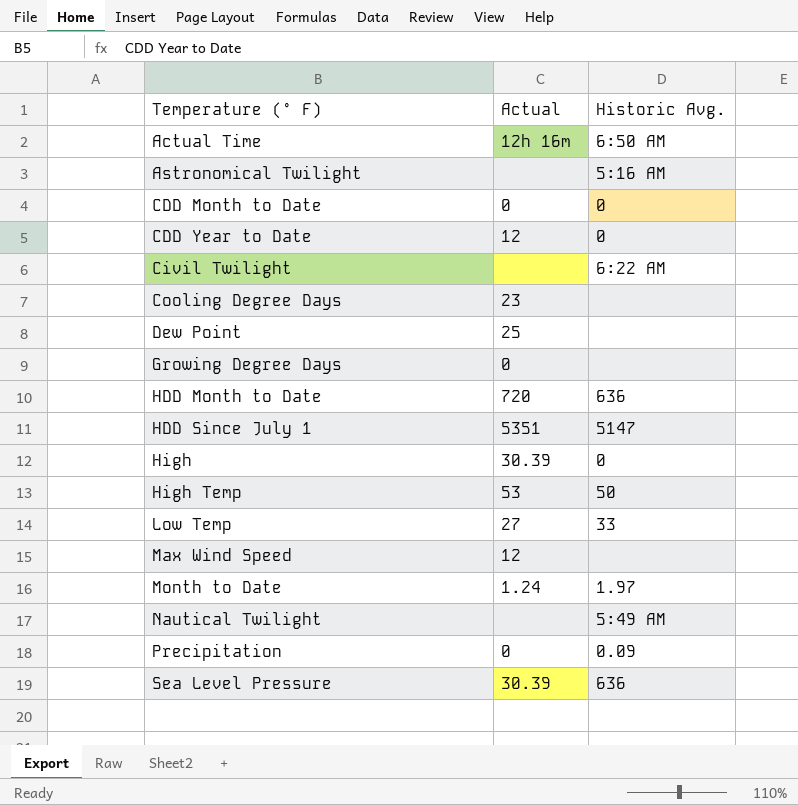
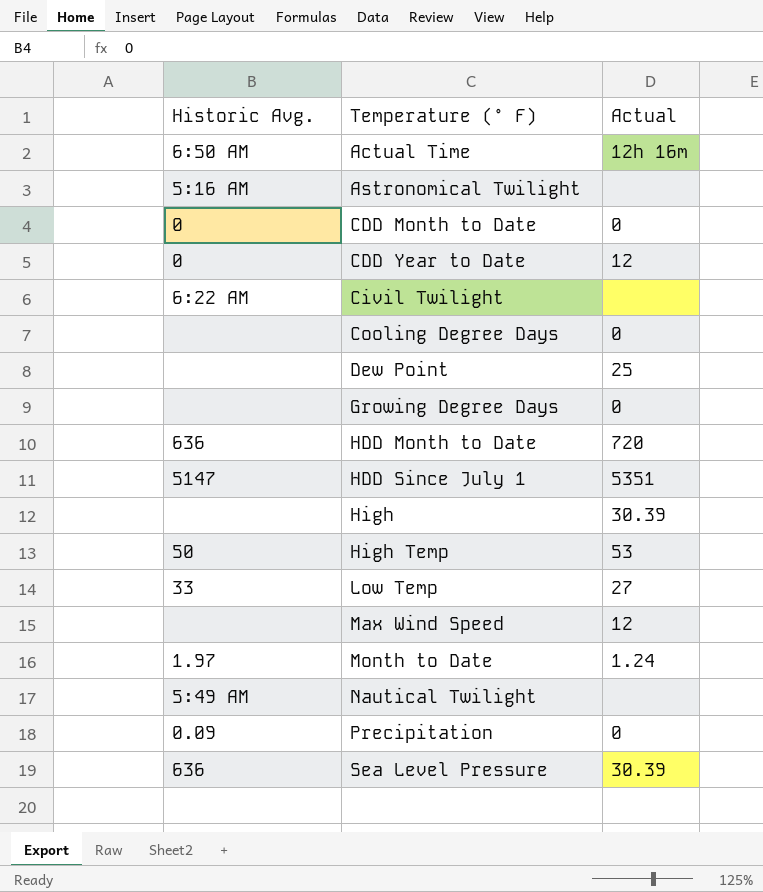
column Historic Avg. | position: 3 -> 1
Cooling Degree Days | Actual: 23 -> 0
High | Historic Avg.: 0 -> none

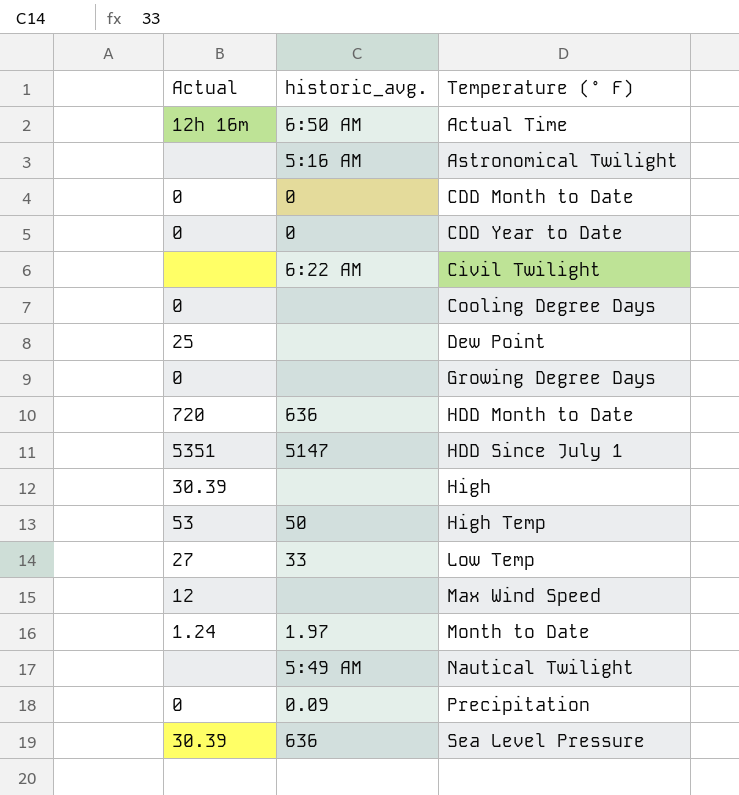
column Actual | position: 3 -> 1
column name: Historic Avg. -> historic_avg.
CDD Year to Date | Actual: 12 -> 0

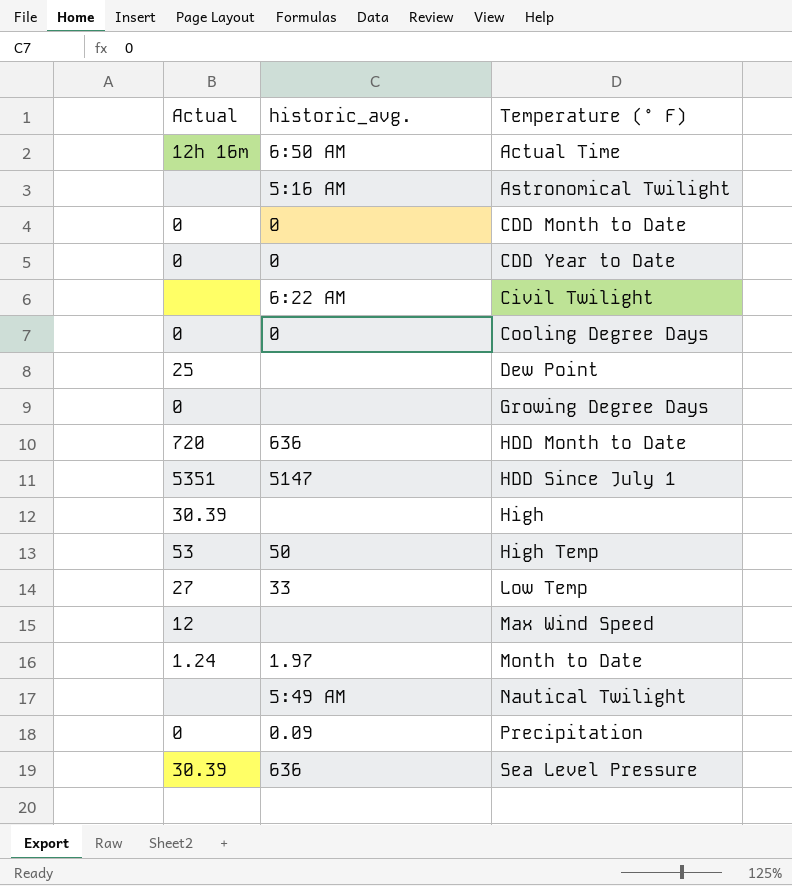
Cooling Degree Days | historic_avg.: none -> 0

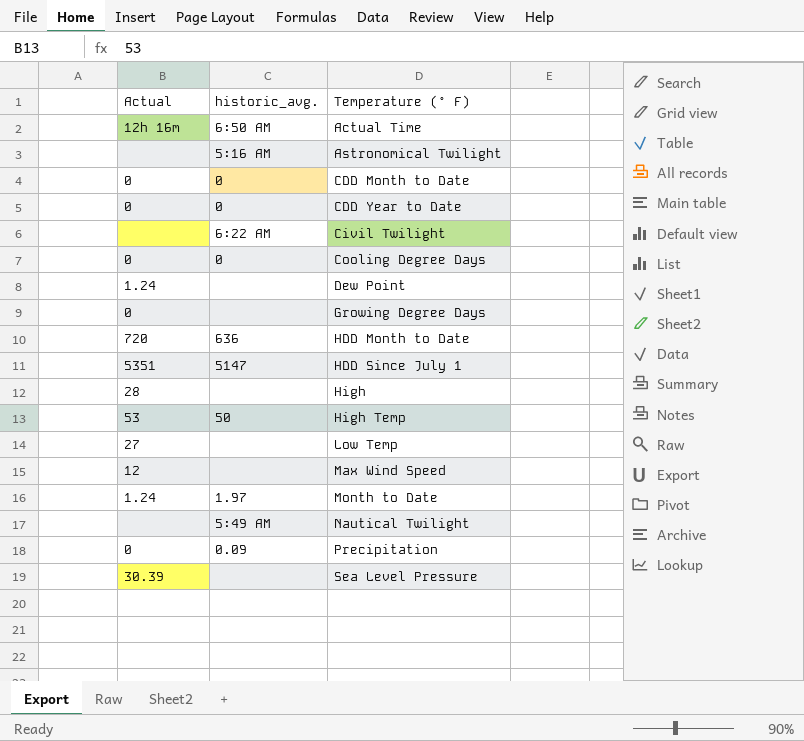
Dew Point | Actual: 25 -> 1.24
High | Actual: 30.39 -> 28
Low Temp | historic_avg.: 33 -> none
Sea Level Pressure | historic_avg.: 636 -> none

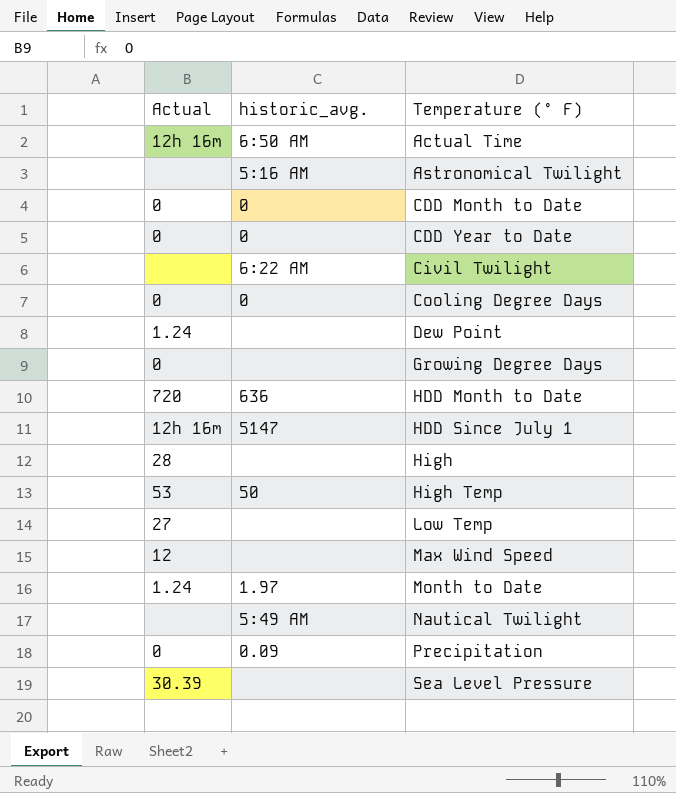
HDD Since July 1 | Actual: 5351 -> 12h 16m

